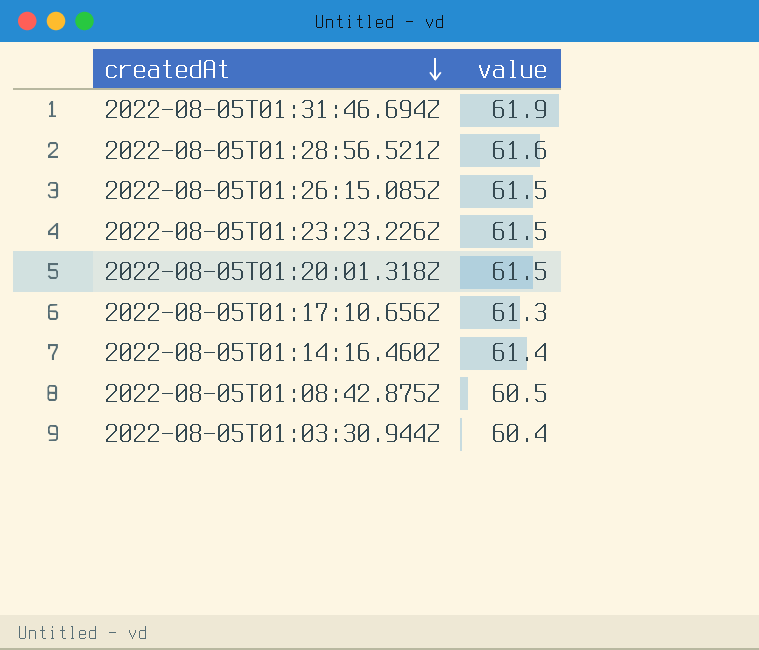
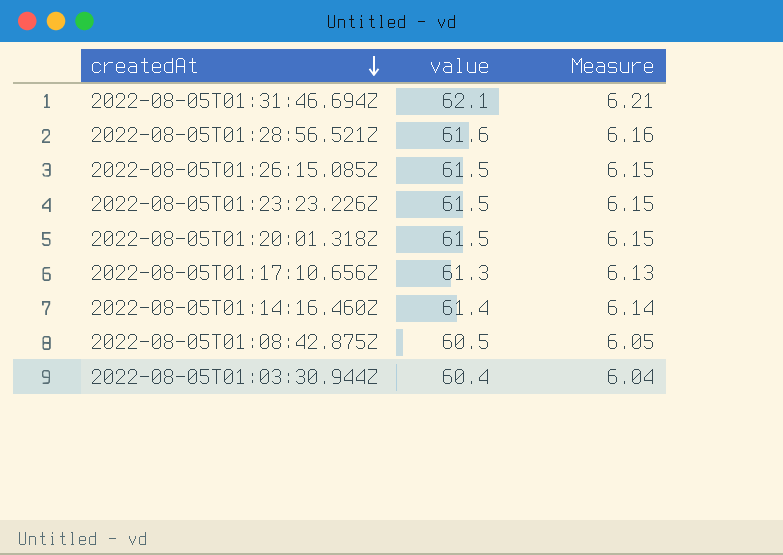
column Measure | formula: none -> [value] * 0.1
2022-08-05T01:31:46.694Z | value: 61.9 -> 62.1

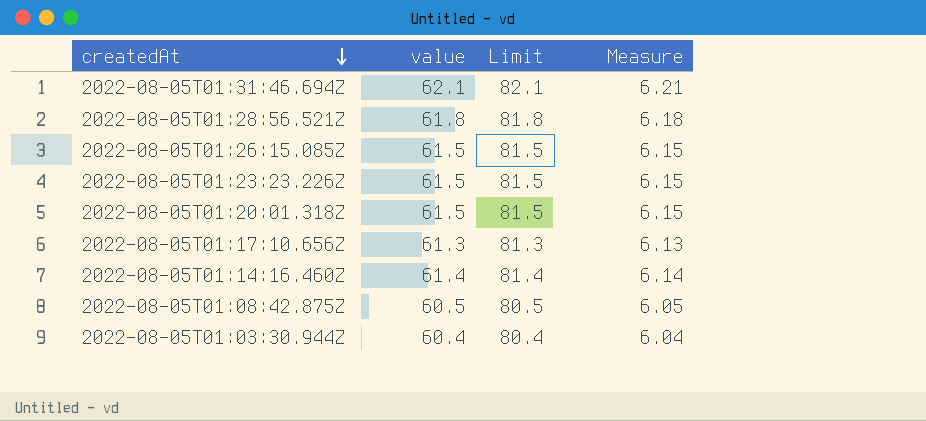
column Limit | formula: none -> [value] + 20
2022-08-05T01:28:56.521Z | value: 61.6 -> 61.8
2022-08-05T01:28:56.521Z | Measure: 6.16 -> 6.18

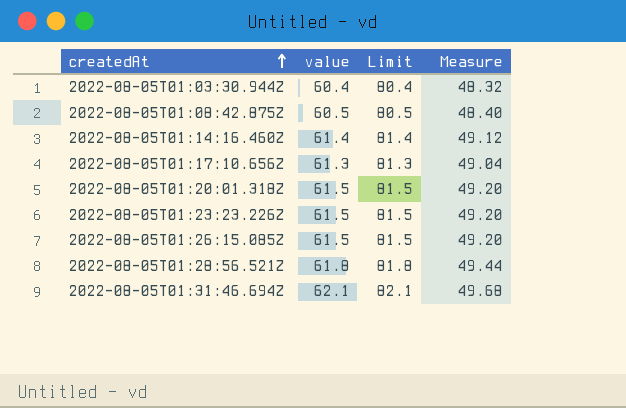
row order: createdAt descending -> createdAt ascending
column Measure | formula: [value] * 0.1 -> [value] * 0.8

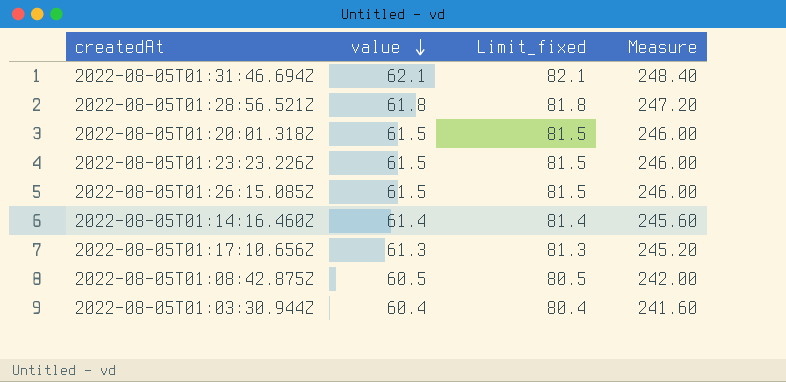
row order: createdAt ascending -> value descending
column name: Limit -> Limit_fixed
column Measure | formula: [value] * 0.8 -> [value] * 4

